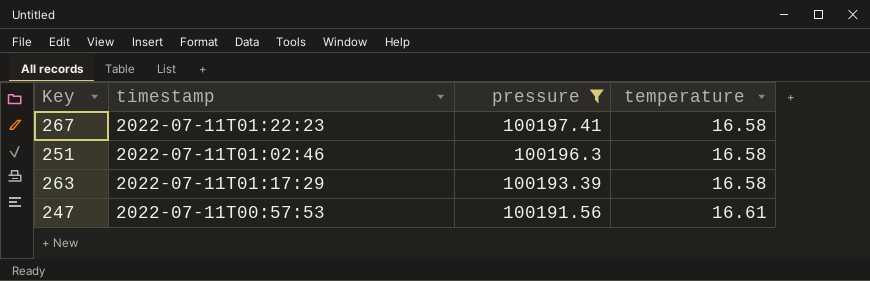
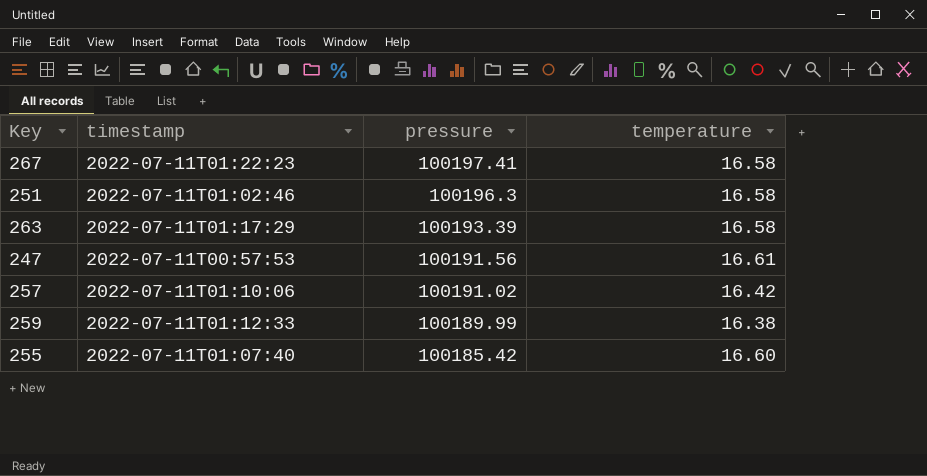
filter: pressure >= 100191.56 -> none

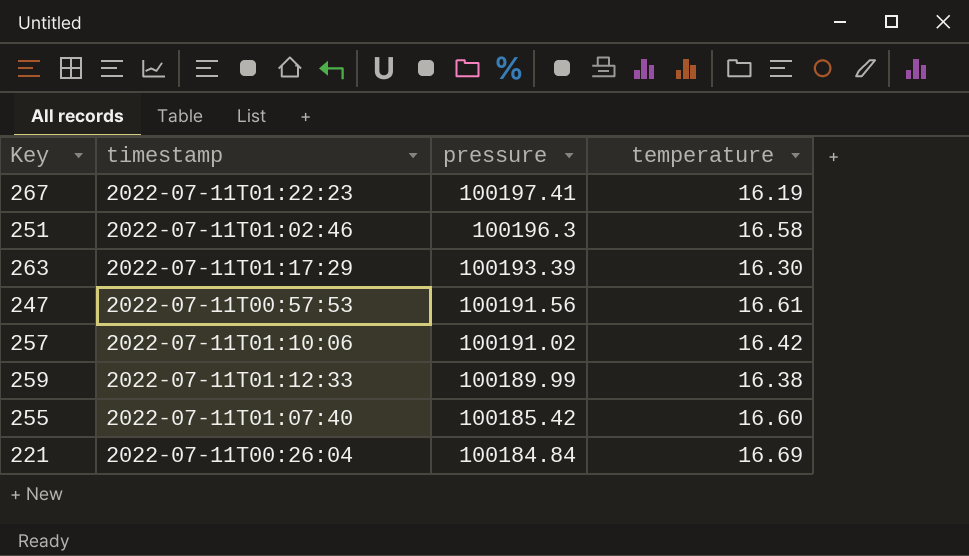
267 | temperature: 16.58 -> 16.19
263 | temperature: 16.58 -> 16.30
row 221: none -> 2022-07-11T00:26:04 | 100184.84 | 16.69

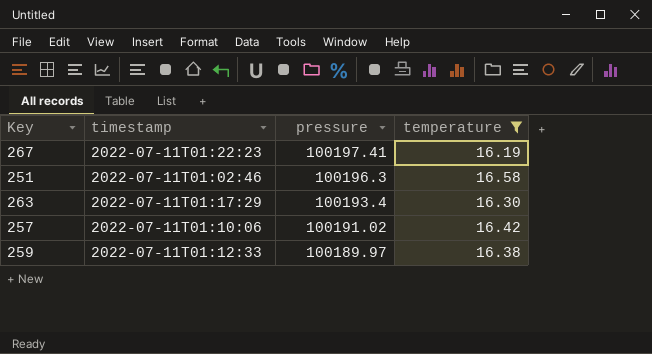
filter: none -> temperature <= 16.58
263 | pressure: 100193.39 -> 100193.4
259 | pressure: 100189.99 -> 100189.97

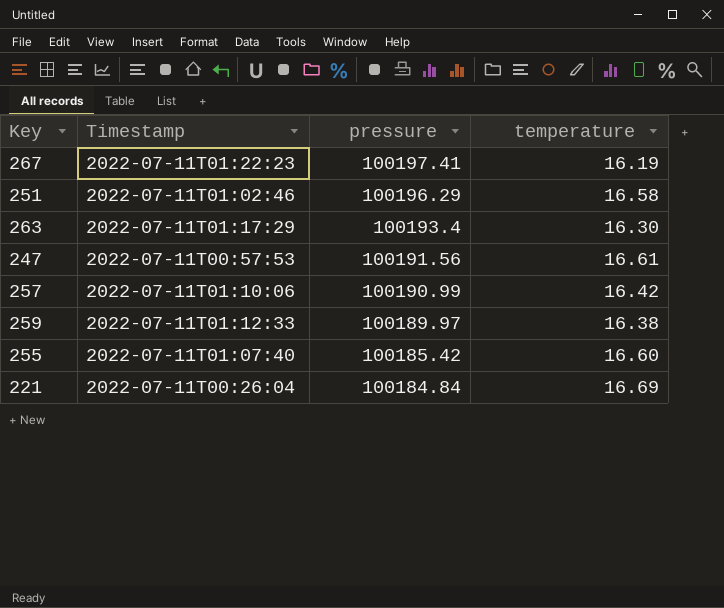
filter: temperature <= 16.58 -> none
column name: timestamp -> Timestamp
251 | pressure: 100196.3 -> 100196.29
257 | pressure: 100191.02 -> 100190.99

